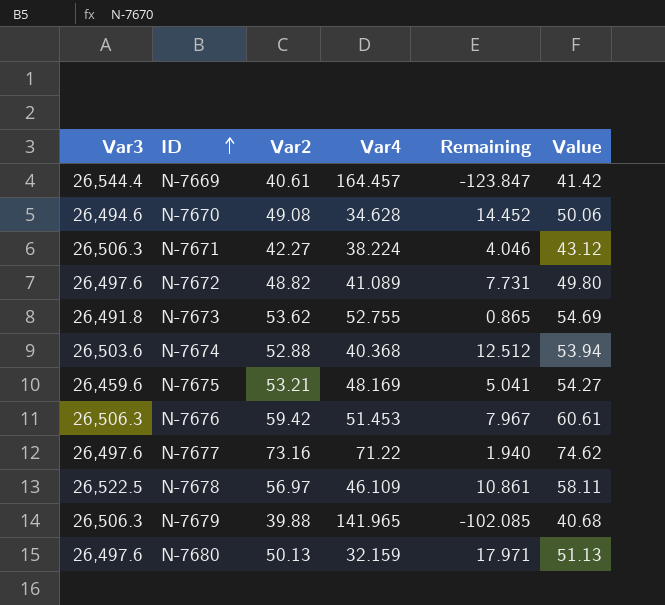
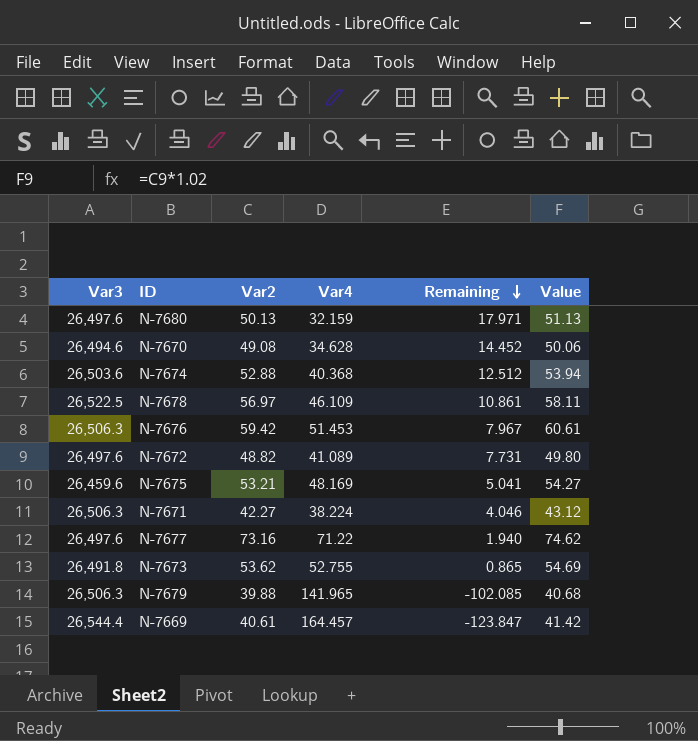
row order: ID ascending -> Remaining descending

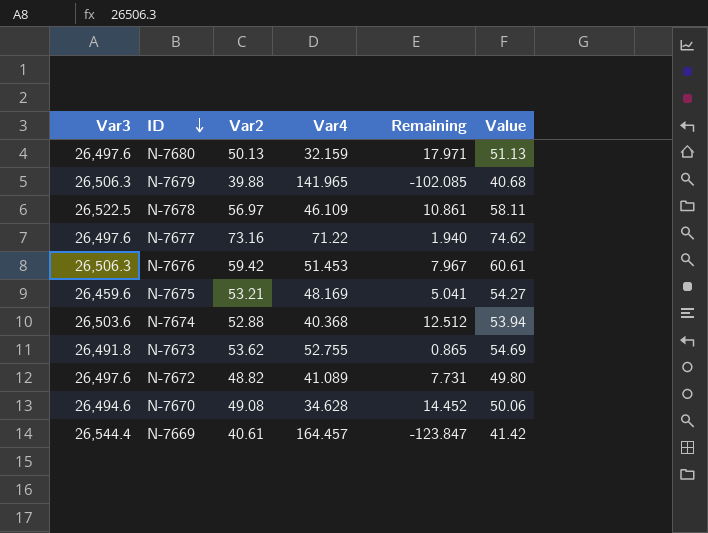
row order: Remaining descending -> ID descending
row N-7671: 26,506.3 | 42.27 | 38.224 | 4.046 | 43.12 -> none

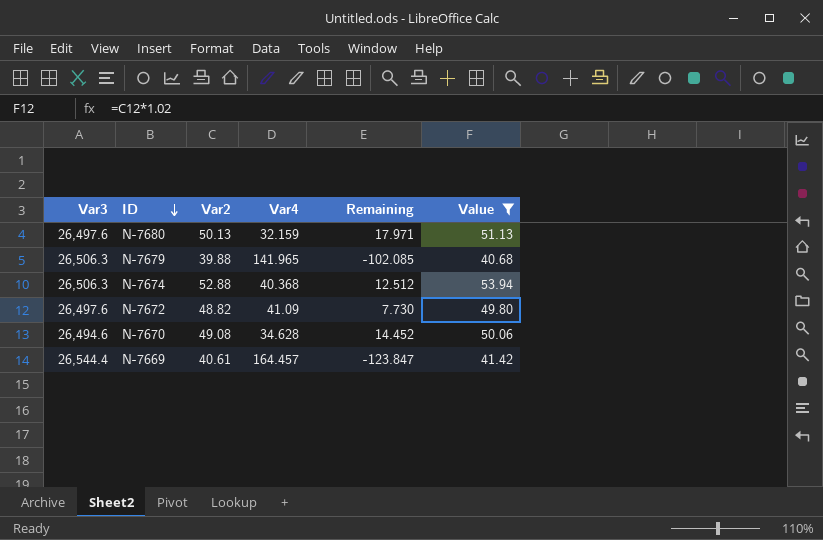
filter: none -> Value <= 53.94
N-7674 | Var3: 26,503.6 -> 26,506.3
N-7672 | Var4: 41.089 -> 41.09
N-7672 | Remaining: 7.731 -> 7.730

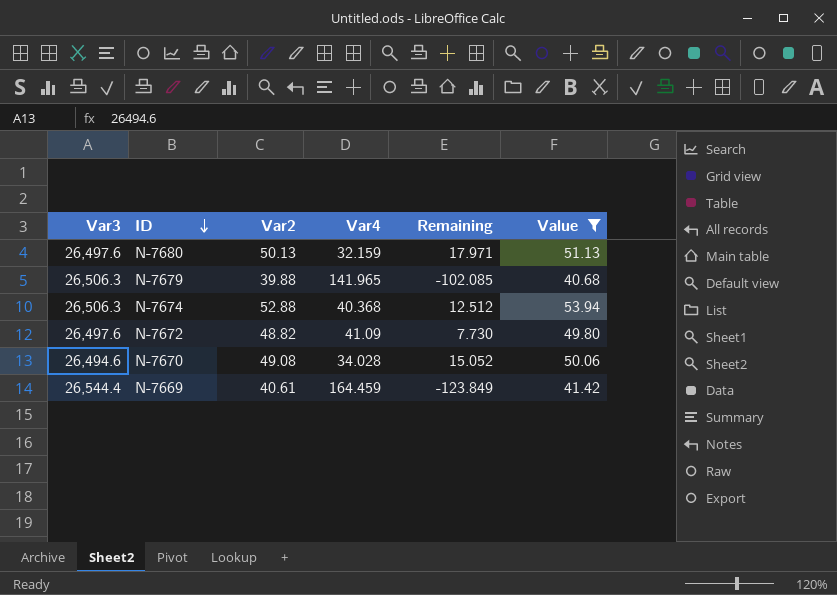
N-7670 | Var4: 34.628 -> 34.028
N-7670 | Remaining: 14.452 -> 15.052
N-7669 | Var4: 164.457 -> 164.459
N-7669 | Remaining: -123.847 -> -123.849

